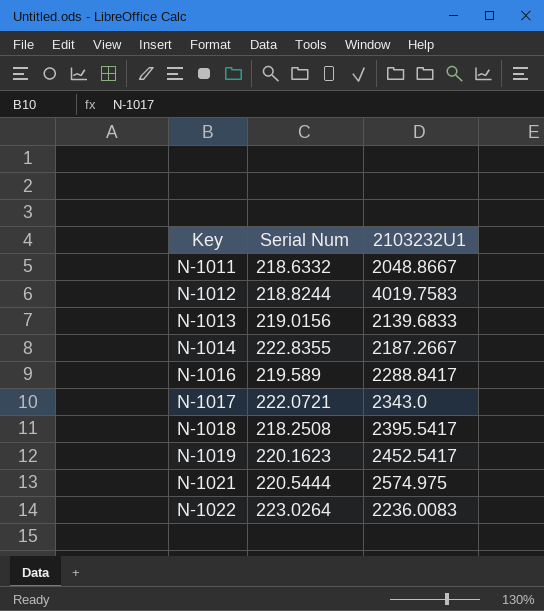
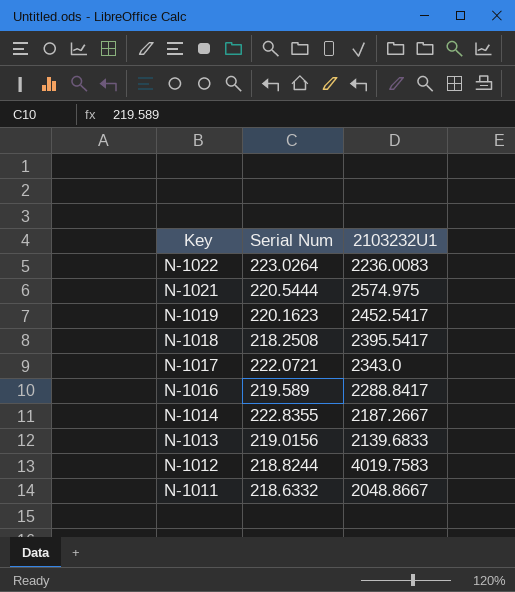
row order: Key ascending -> Key descending

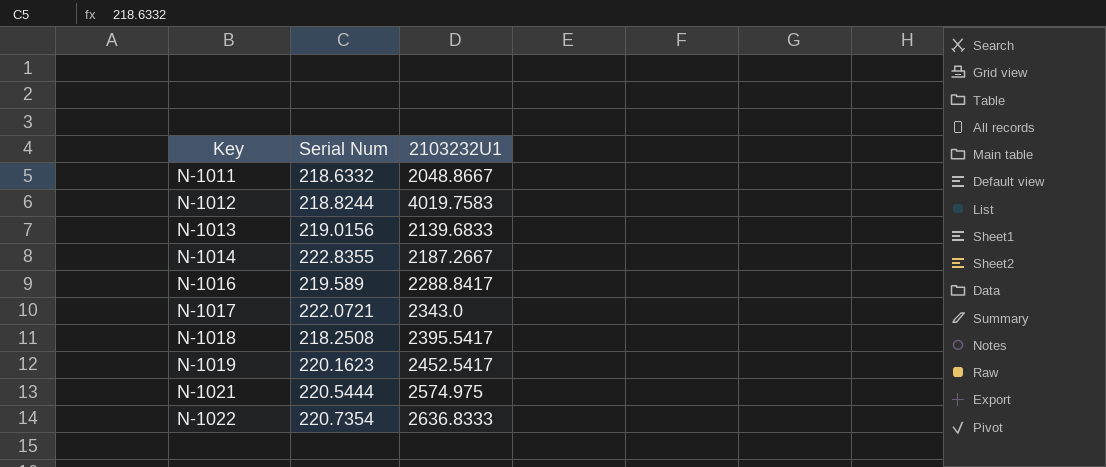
row order: Key descending -> Key ascending
N-1022 | Serial Num: 223.0264 -> 220.7354
N-1022 | 2103232U1: 2236.0083 -> 2636.8333

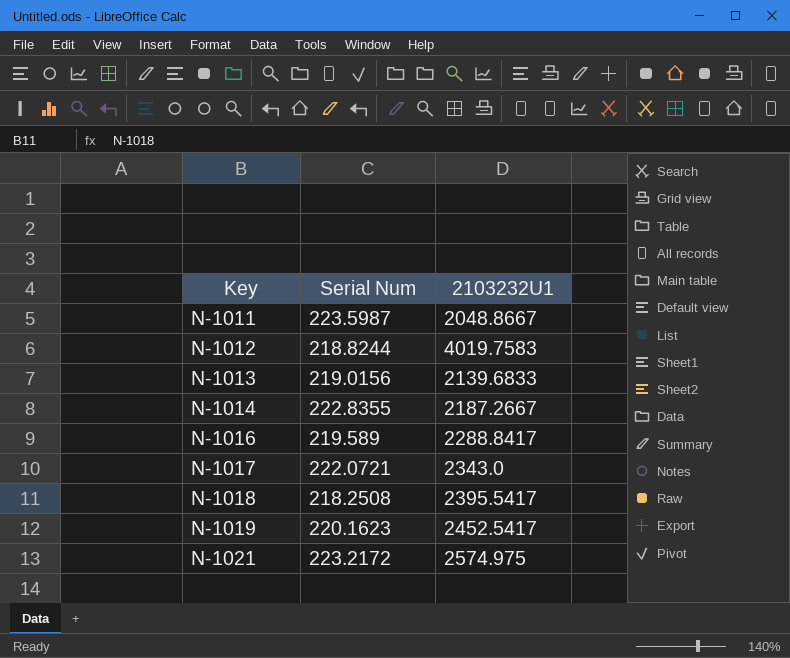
row N-1022: 220.7354 | 2636.8333 -> none
N-1011 | Serial Num: 218.6332 -> 223.5987
N-1021 | Serial Num: 220.5444 -> 223.2172

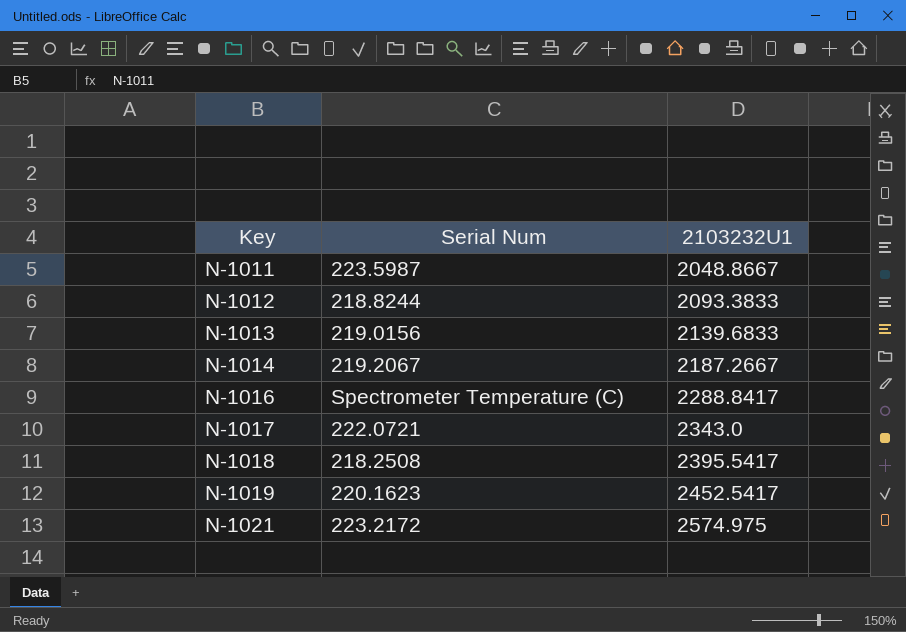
N-1012 | 2103232U1: 4019.7583 -> 2093.3833
N-1014 | Serial Num: 222.8355 -> 219.2067
N-1016 | Serial Num: 219.589 -> Spectrometer Temperature (C)

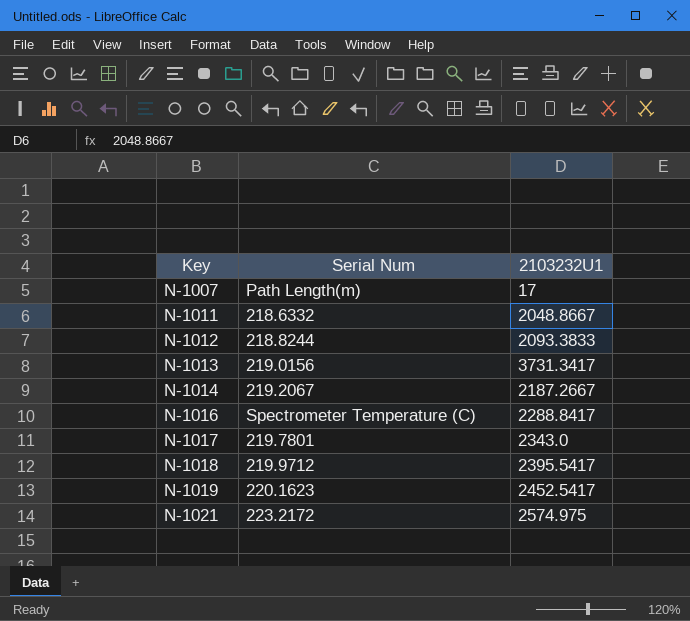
row N-1007: none -> Path Length(m) | 17
N-1011 | Serial Num: 223.5987 -> 218.6332
N-1013 | 2103232U1: 2139.6833 -> 3731.3417
N-1017 | Serial Num: 222.0721 -> 219.7801
N-1018 | Serial Num: 218.2508 -> 219.9712

